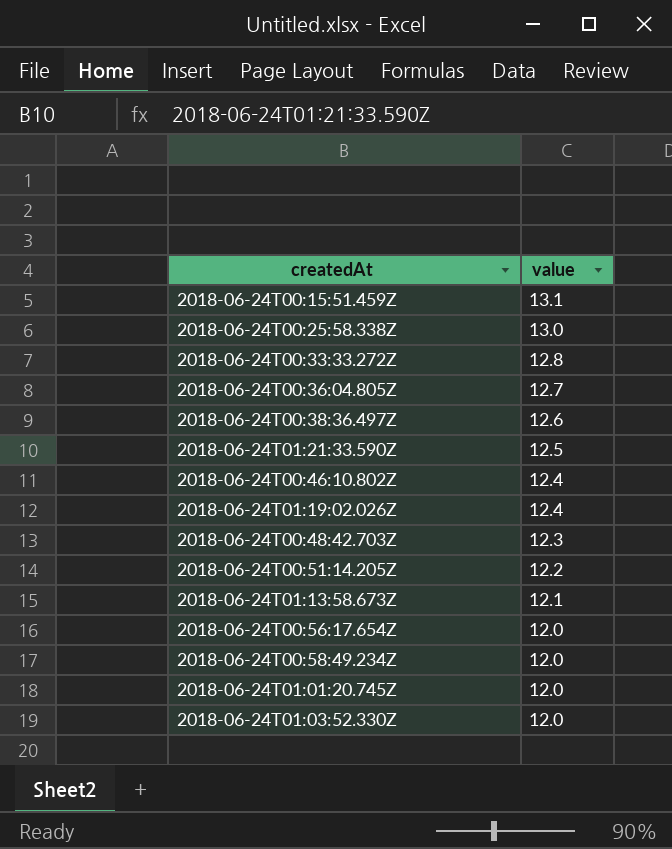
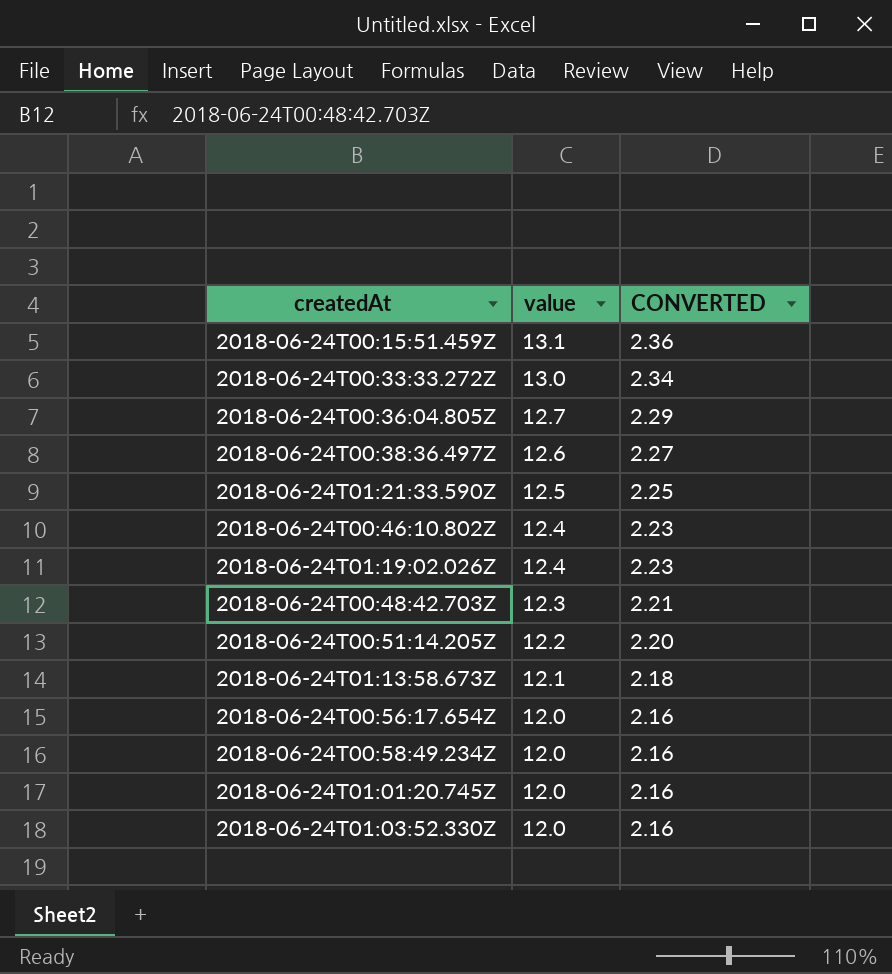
column CONVERTED | formula: none -> [value] * 0.18
row 2018-06-24T00:25:58.338Z: 13.0 -> none
2018-06-24T00:33:33.272Z | value: 12.8 -> 13.0

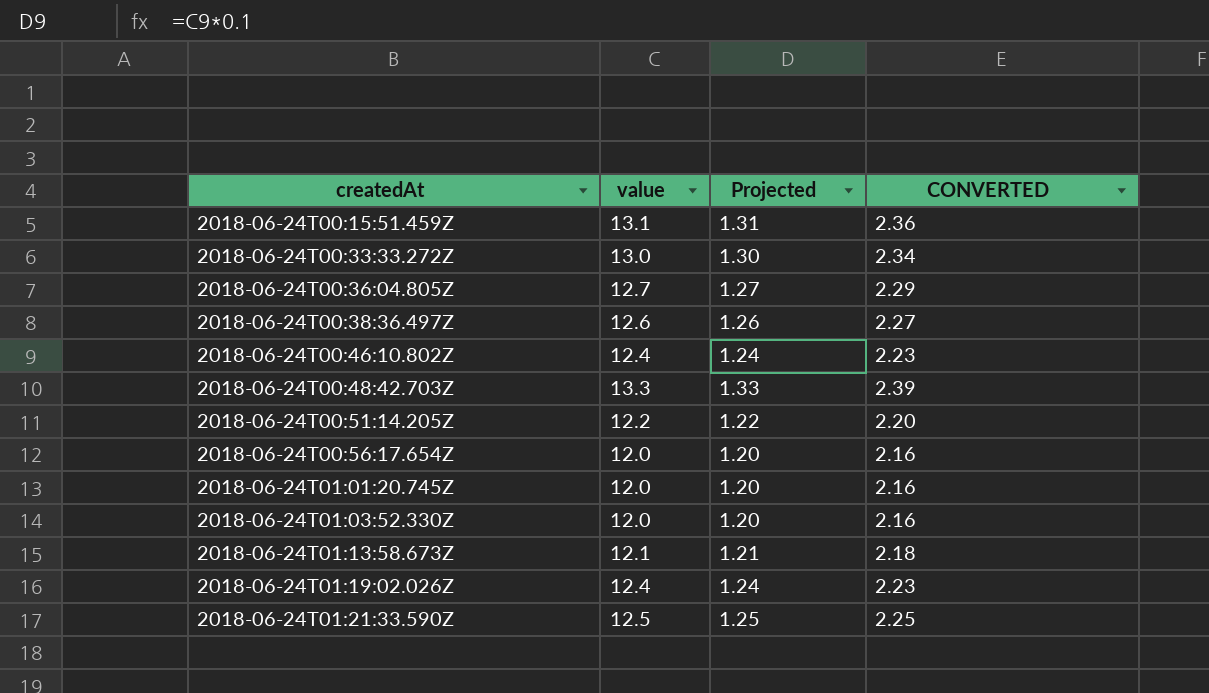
row order: value descending -> createdAt ascending
column Projected | formula: none -> [value] * 0.1
row 2018-06-24T00:58:49.234Z: 12.0 | 2.16 -> none
2018-06-24T00:48:42.703Z | value: 12.3 -> 13.3
2018-06-24T00:48:42.703Z | CONVERTED: 2.21 -> 2.39

